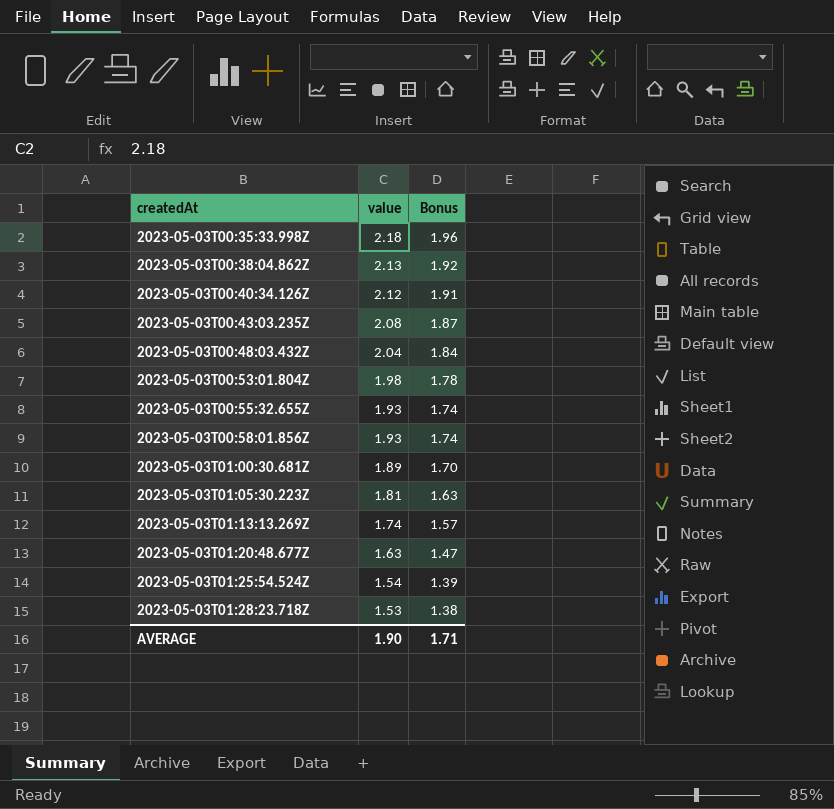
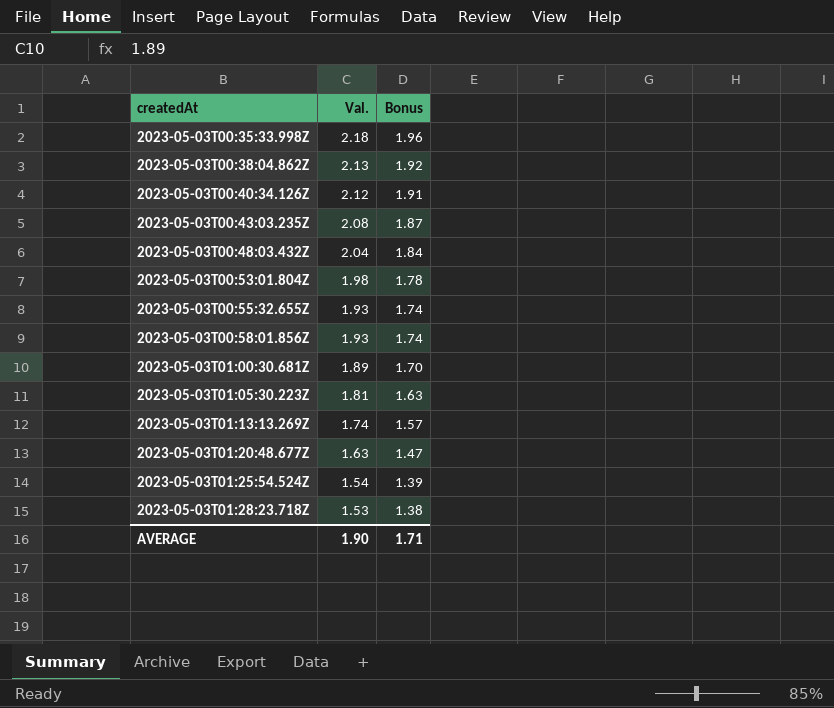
column name: value -> Val.

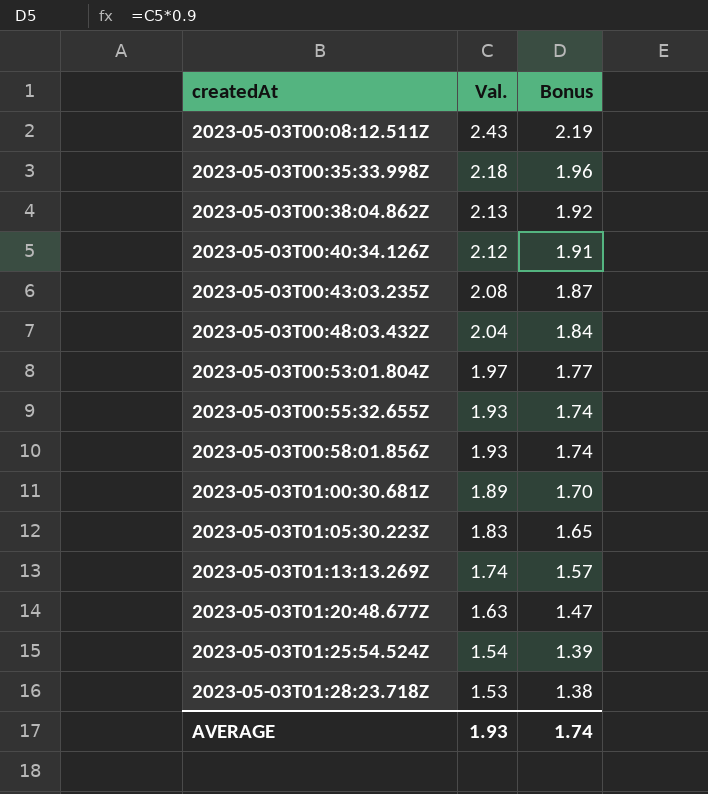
row 2023-05-03T00:08:12.511Z: none -> 2.43 | 2.19
2023-05-03T00:53:01.804Z | Val.: 1.98 -> 1.97
2023-05-03T00:53:01.804Z | Bonus: 1.78 -> 1.77
2023-05-03T01:05:30.223Z | Val.: 1.81 -> 1.83
2023-05-03T01:05:30.223Z | Bonus: 1.63 -> 1.65
AVERAGE | Val.: 1.90 -> 1.93
AVERAGE | Bonus: 1.71 -> 1.74

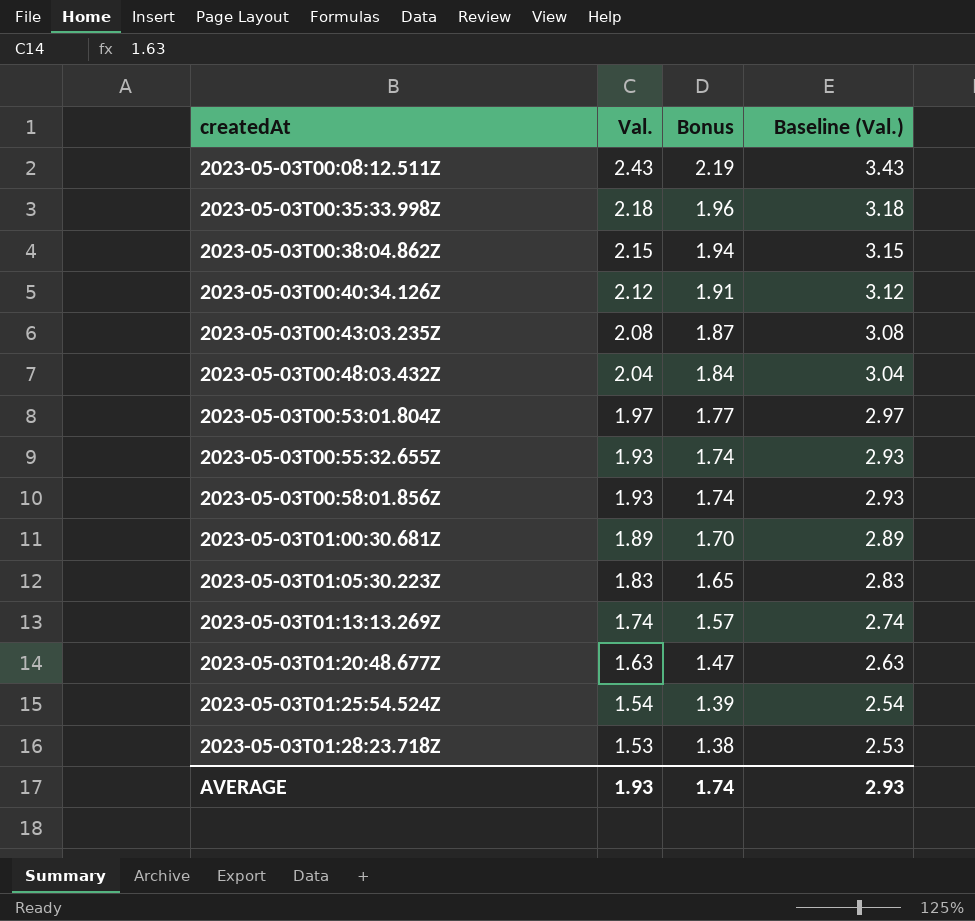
column Baseline (Val.) | formula: none -> [Val.] + 1
2023-05-03T00:38:04.862Z | Val.: 2.13 -> 2.15
2023-05-03T00:38:04.862Z | Bonus: 1.92 -> 1.94

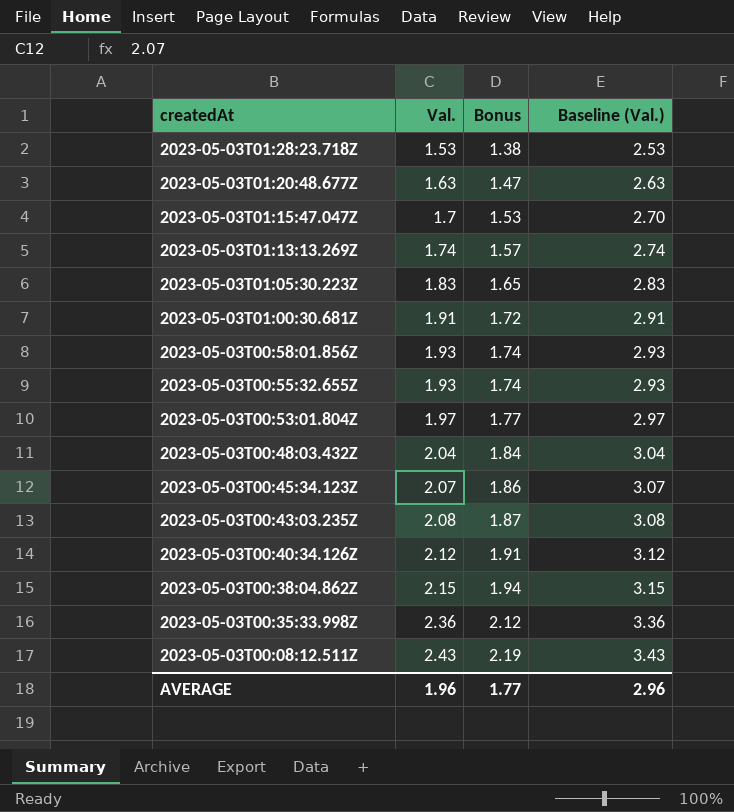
row order: createdAt ascending -> createdAt descending
row 2023-05-03T01:25:54.524Z: 1.54 | 1.39 | 2.54 -> none
row 2023-05-03T01:15:47.047Z: none -> 1.7 | 1.53 | 2.70
2023-05-03T01:00:30.681Z | Val.: 1.89 -> 1.91
2023-05-03T01:00:30.681Z | Bonus: 1.70 -> 1.72
2023-05-03T01:00:30.681Z | Baseline (Val.): 2.89 -> 2.91
row 2023-05-03T00:45:34.123Z: none -> 2.07 | 1.86 | 3.07
2023-05-03T00:35:33.998Z | Val.: 2.18 -> 2.36
2023-05-03T00:35:33.998Z | Bonus: 1.96 -> 2.12
2023-05-03T00:35:33.998Z | Baseline (Val.): 3.18 -> 3.36
AVERAGE | Val.: 1.93 -> 1.96
AVERAGE | Bonus: 1.74 -> 1.77
AVERAGE | Baseline (Val.): 2.93 -> 2.96

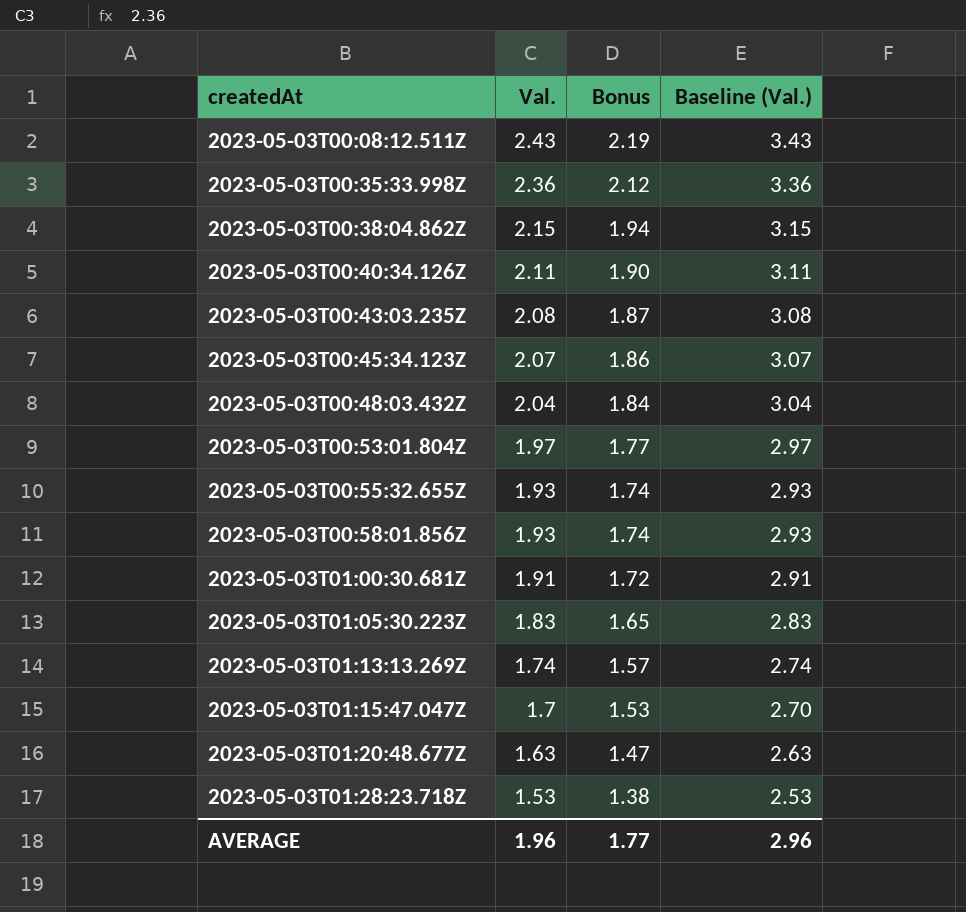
row order: createdAt descending -> createdAt ascending
2023-05-03T00:40:34.126Z | Val.: 2.12 -> 2.11
2023-05-03T00:40:34.126Z | Bonus: 1.91 -> 1.90
2023-05-03T00:40:34.126Z | Baseline (Val.): 3.12 -> 3.11

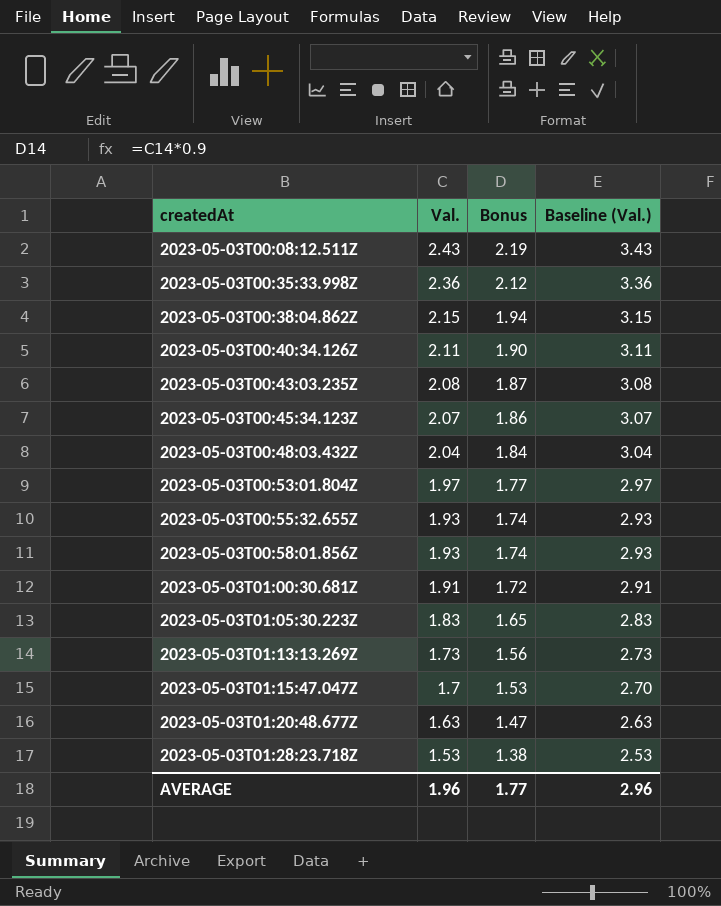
2023-05-03T01:13:13.269Z | Val.: 1.74 -> 1.73
2023-05-03T01:13:13.269Z | Bonus: 1.57 -> 1.56
2023-05-03T01:13:13.269Z | Baseline (Val.): 2.74 -> 2.73

